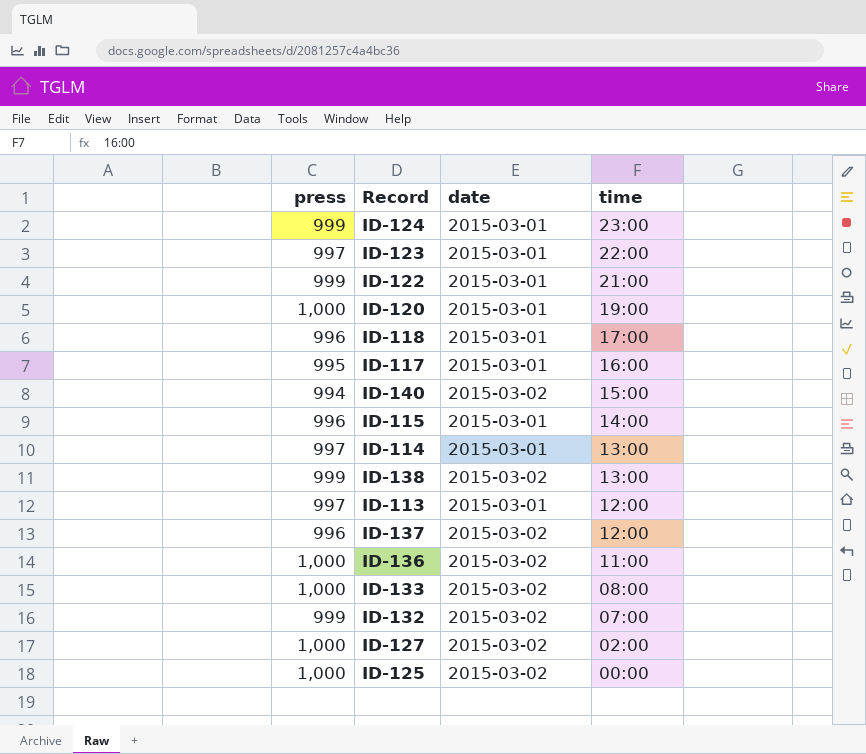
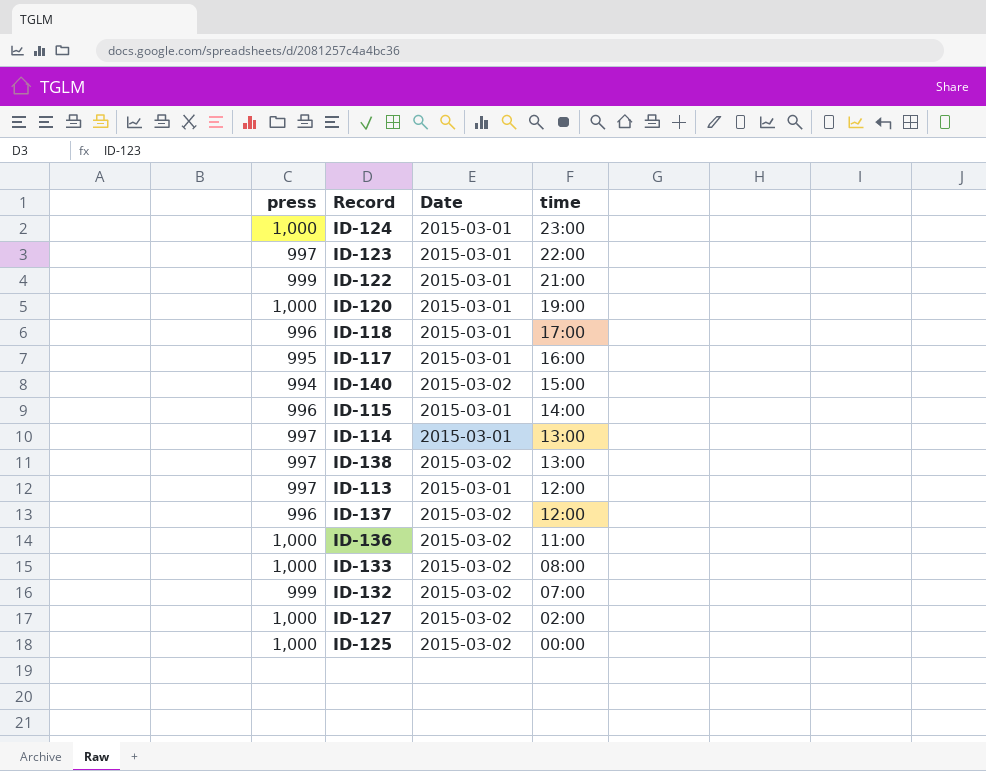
column name: date -> Date
ID-124 | press: 999 -> 1,000
ID-138 | press: 999 -> 997

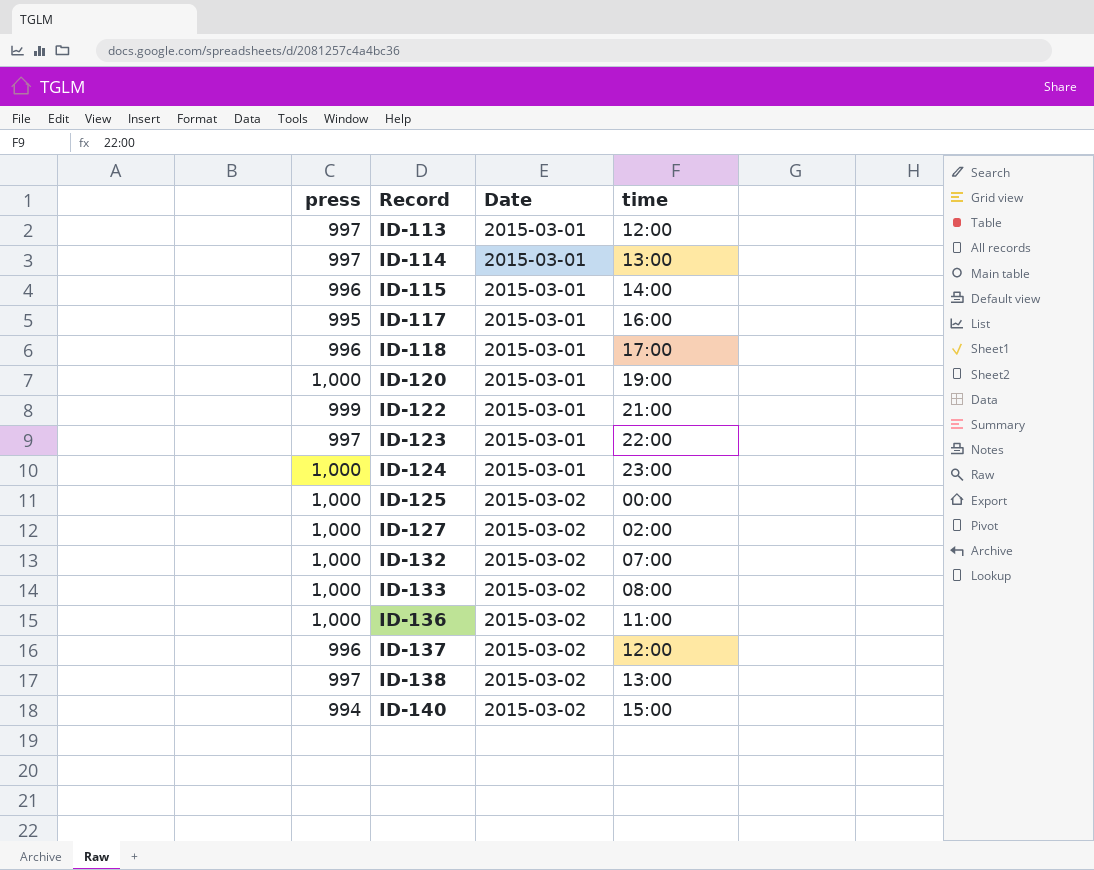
row order: time descending -> Record ascending
ID-132 | press: 999 -> 1,000

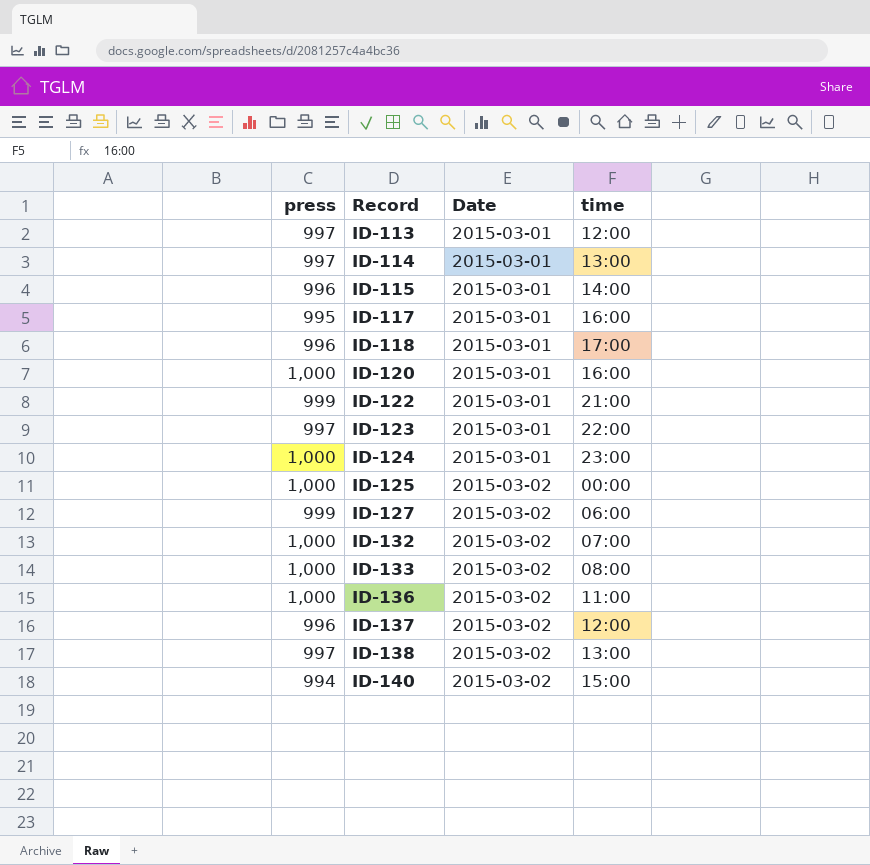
ID-120 | time: 19:00 -> 16:00
ID-127 | press: 1,000 -> 999
ID-127 | time: 02:00 -> 06:00

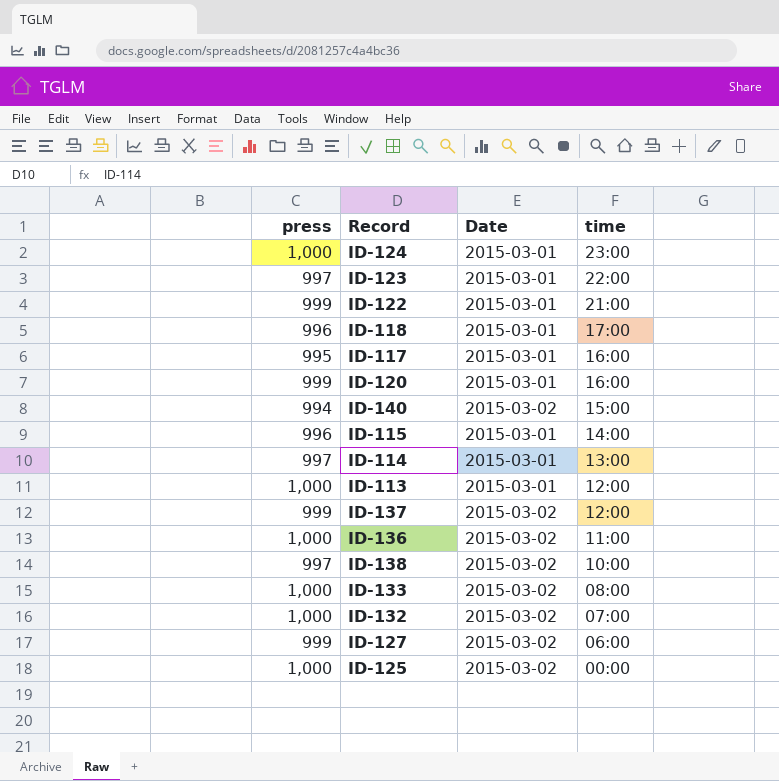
row order: Record ascending -> time descending
ID-120 | press: 1,000 -> 999
ID-113 | press: 997 -> 1,000
ID-137 | press: 996 -> 999
ID-138 | time: 13:00 -> 10:00

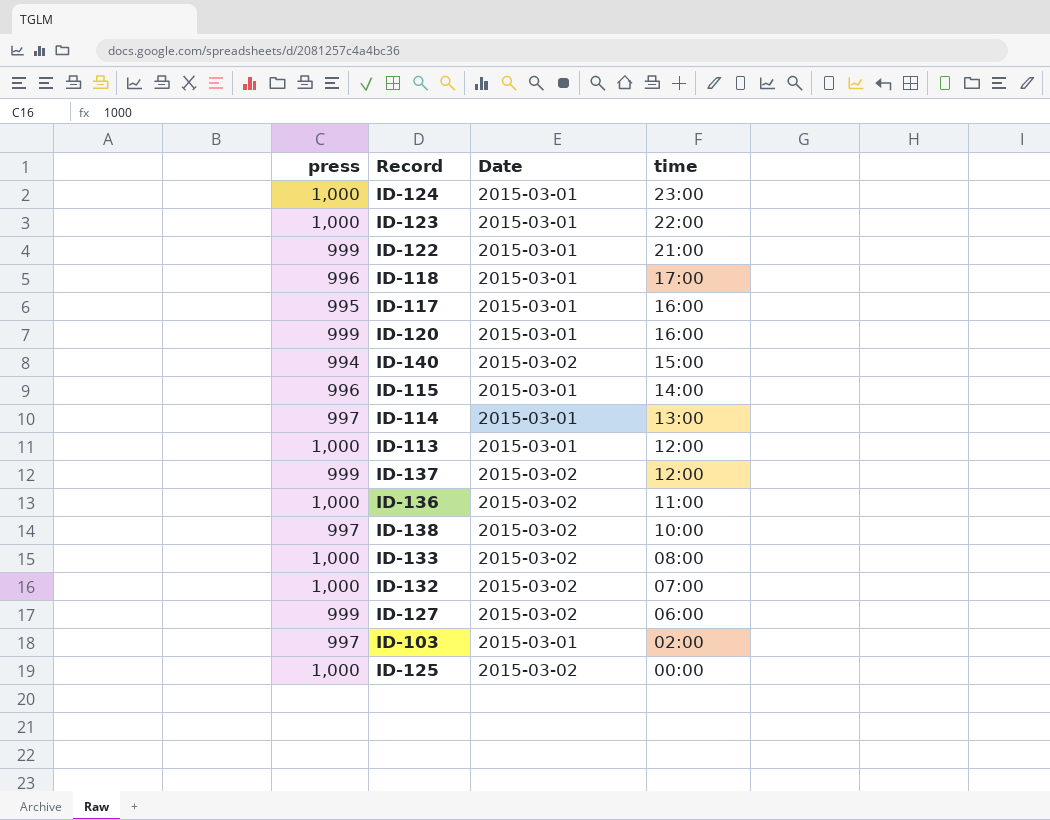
ID-123 | press: 997 -> 1,000
row ID-103: none -> 997 | 2015-03-01 | 02:00

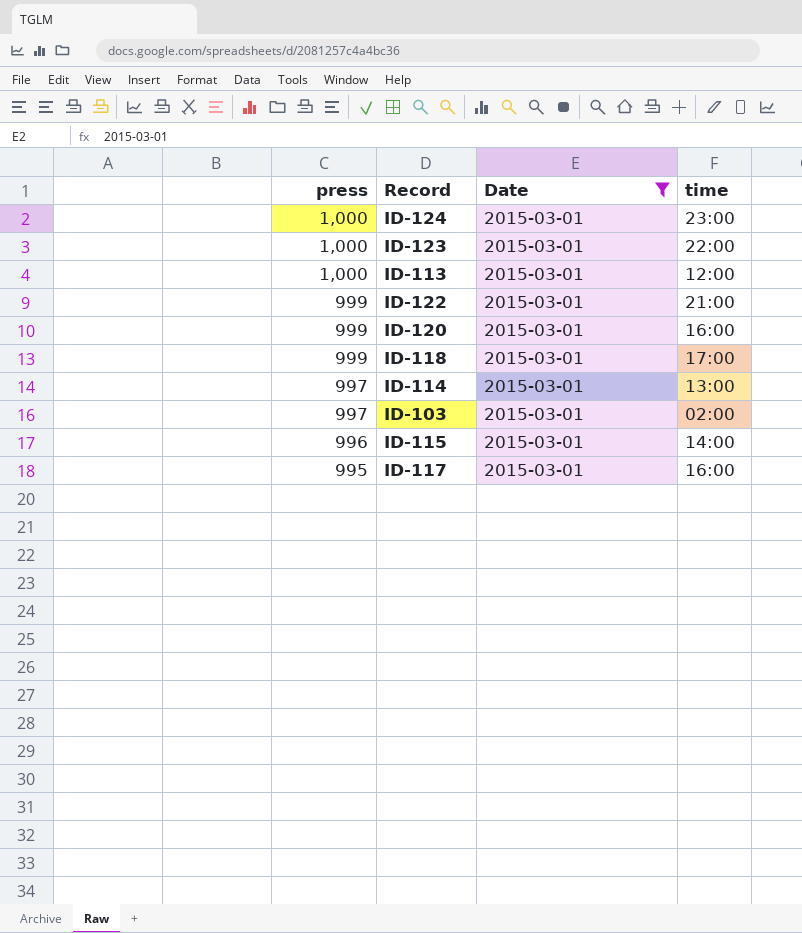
filter: none -> Date = 2015-03-01
row order: time descending -> press descending
ID-118 | press: 996 -> 999

